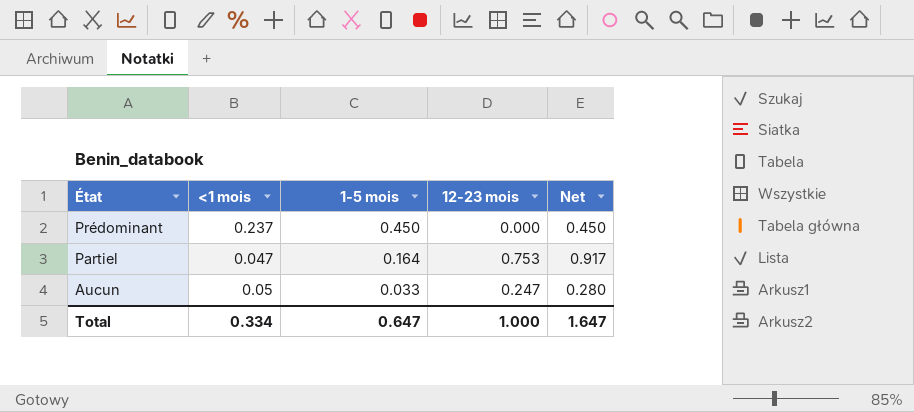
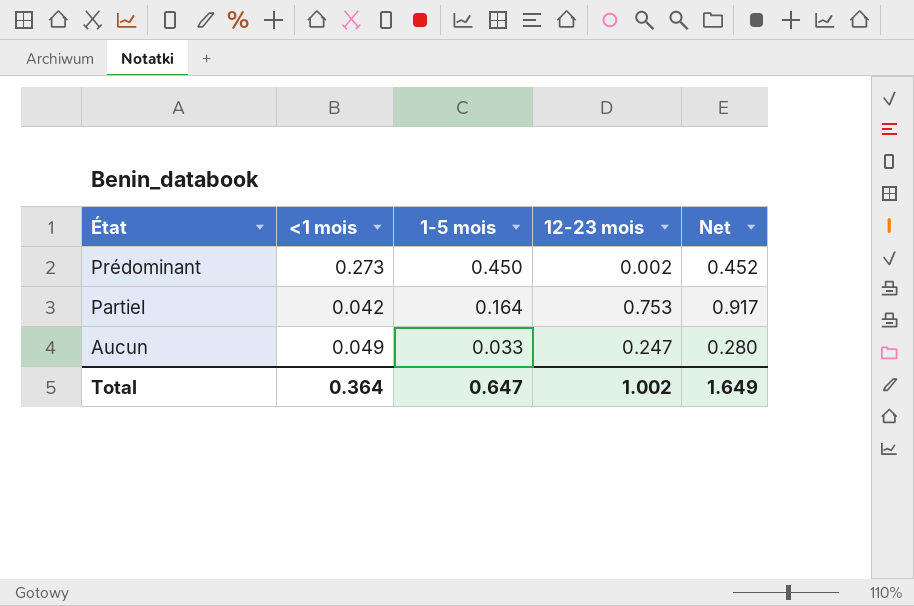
Prédominant | <1 mois: 0.237 -> 0.273
Prédominant | 12-23 mois: 0.000 -> 0.002
Prédominant | Net: 0.450 -> 0.452
Partiel | <1 mois: 0.047 -> 0.042
Aucun | <1 mois: 0.05 -> 0.049
Total | <1 mois: 0.334 -> 0.364
Total | 12-23 mois: 1.000 -> 1.002
Total | Net: 1.647 -> 1.649

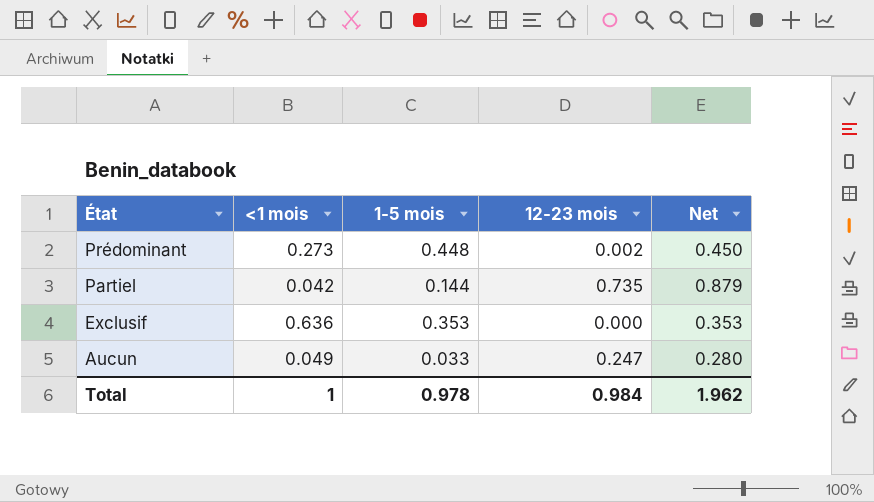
Prédominant | 1-5 mois: 0.450 -> 0.448
Prédominant | Net: 0.452 -> 0.450
Partiel | 1-5 mois: 0.164 -> 0.144
Partiel | 12-23 mois: 0.753 -> 0.735
Partiel | Net: 0.917 -> 0.879
row Exclusif: none -> 0.636 | 0.353 | 0.000 | 0.353
Total | <1 mois: 0.364 -> 1
Total | 1-5 mois: 0.647 -> 0.978
Total | 12-23 mois: 1.002 -> 0.984
Total | Net: 1.649 -> 1.962

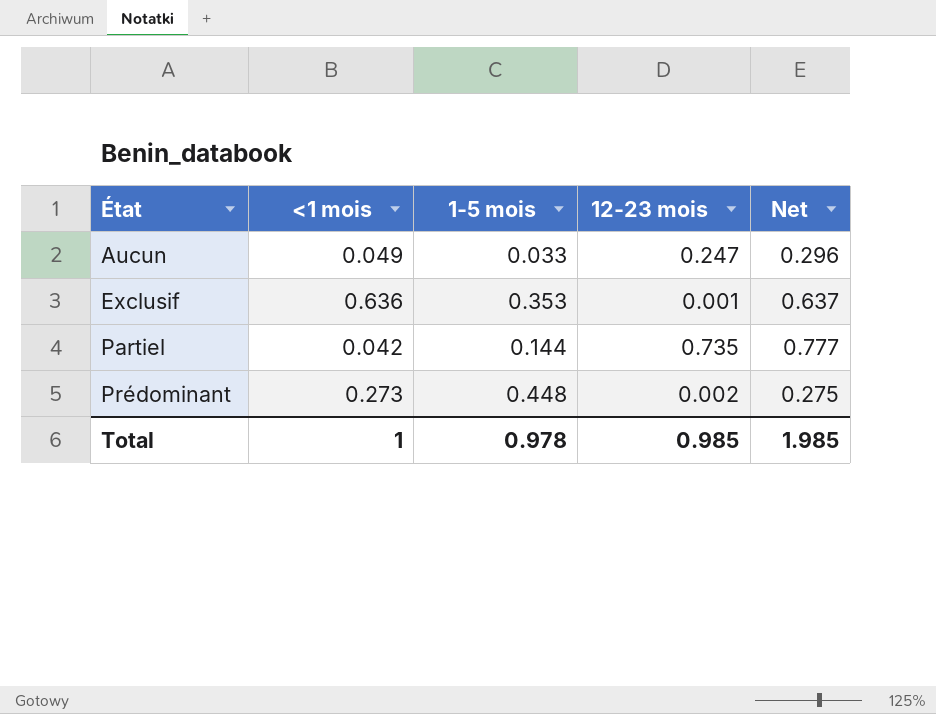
row order: État descending -> État ascending
column Net | formula: [1-5 mois] + [12-23 mois] -> [<1 mois] + [12-23 mois]
Exclusif | 12-23 mois: 0.000 -> 0.001
Total | 12-23 mois: 0.984 -> 0.985
Total | Net: 1.962 -> 1.985

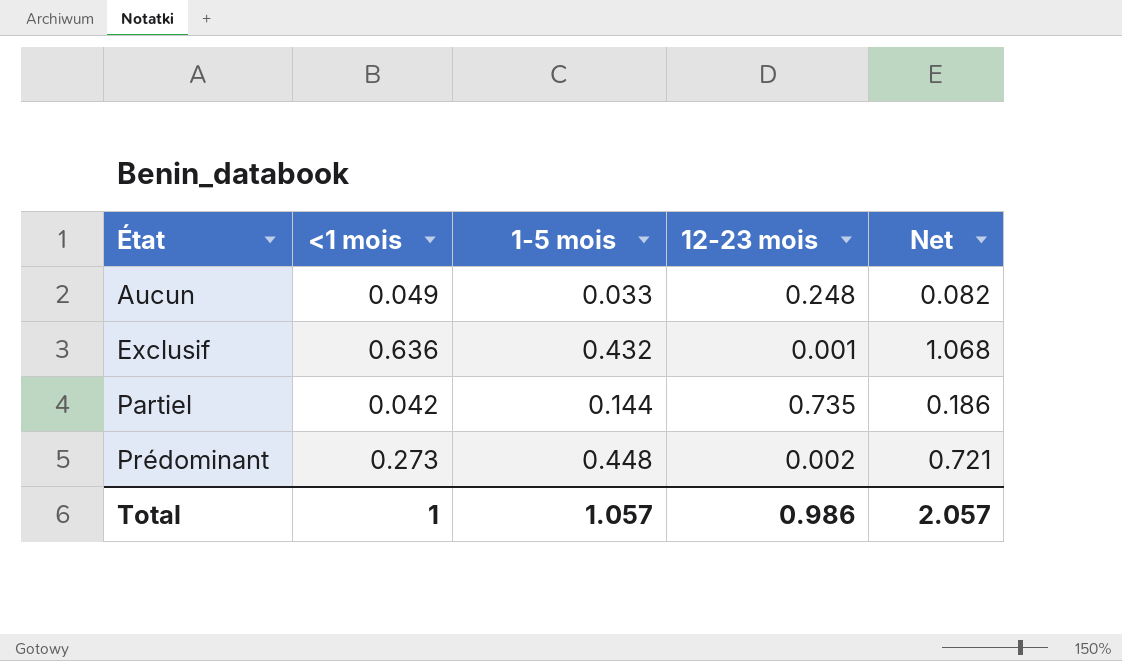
column Net | formula: [<1 mois] + [12-23 mois] -> [<1 mois] + [1-5 mois]
Aucun | 12-23 mois: 0.247 -> 0.248
Exclusif | 1-5 mois: 0.353 -> 0.432
Total | 1-5 mois: 0.978 -> 1.057
Total | 12-23 mois: 0.985 -> 0.986
Total | Net: 1.985 -> 2.057

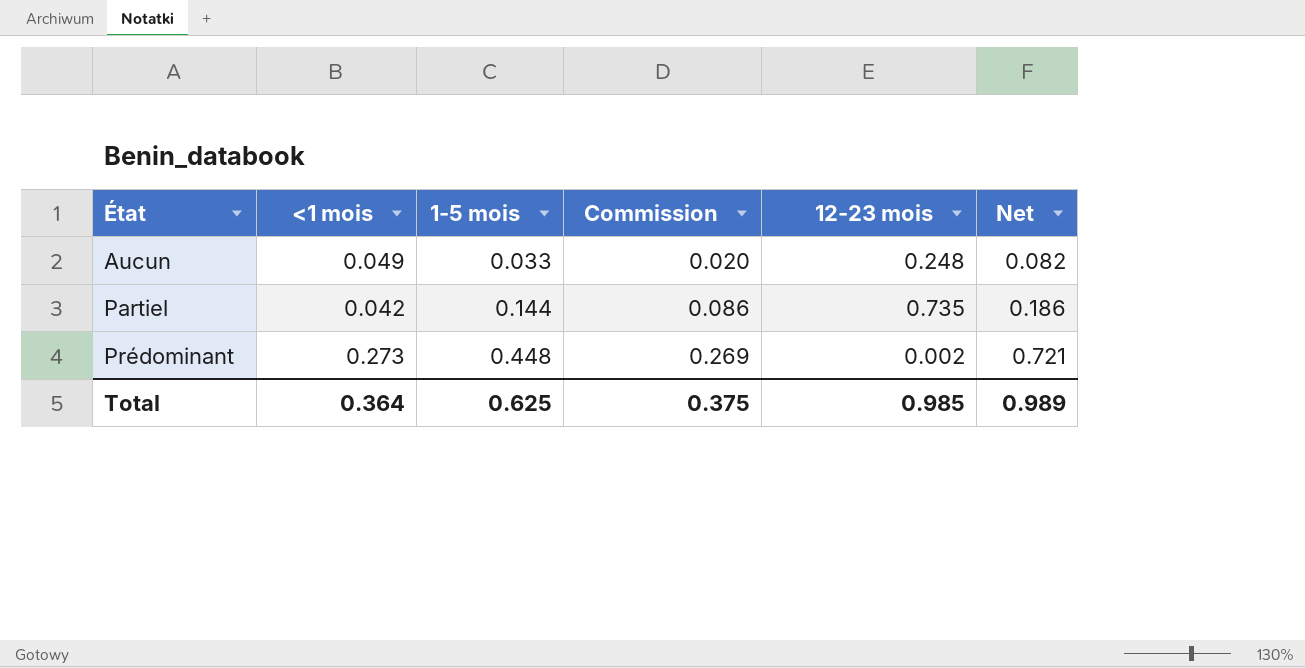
column Commission | formula: none -> [1-5 mois] * 0.6
row Exclusif: 0.636 | 0.432 | 0.001 | 1.068 -> none
Total | <1 mois: 1 -> 0.364
Total | 1-5 mois: 1.057 -> 0.625
Total | 12-23 mois: 0.986 -> 0.985
Total | Net: 2.057 -> 0.989

